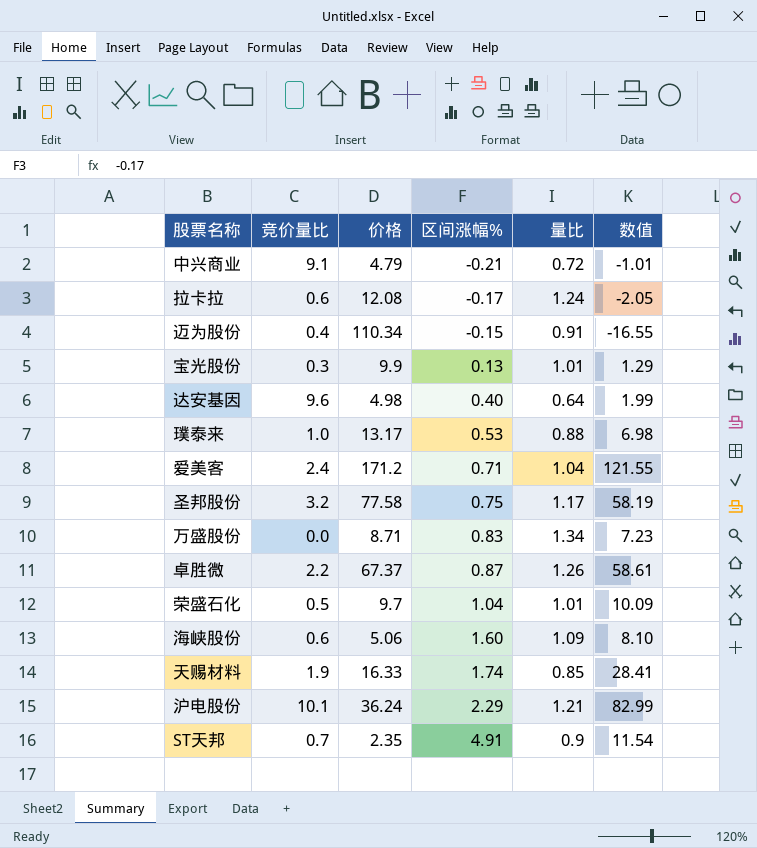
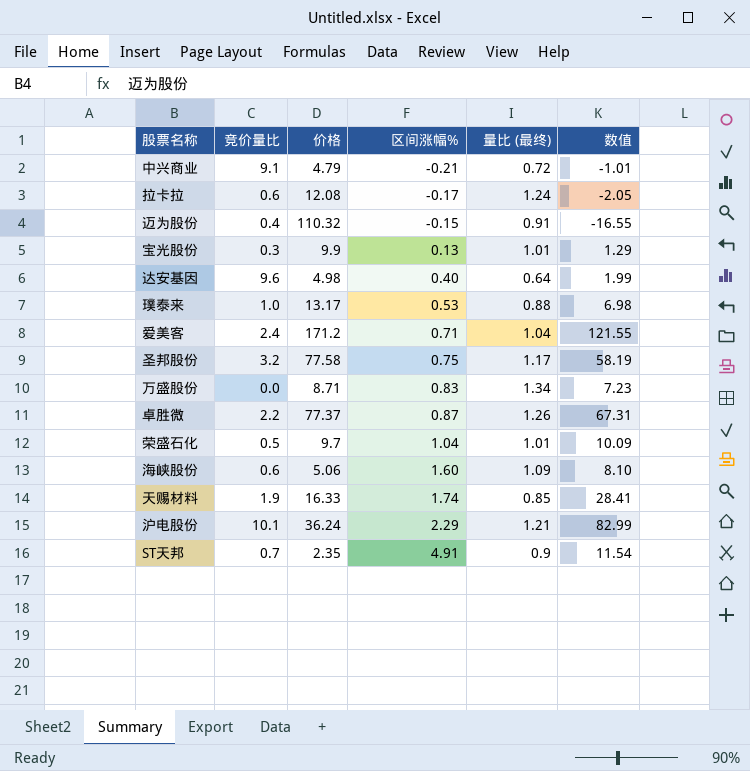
column name: 量比 -> 量比 (最终)
迈为股份 | 价格: 110.34 -> 110.32
卓胜微 | 价格: 67.37 -> 77.37
卓胜微 | 数值: 58.61 -> 67.31

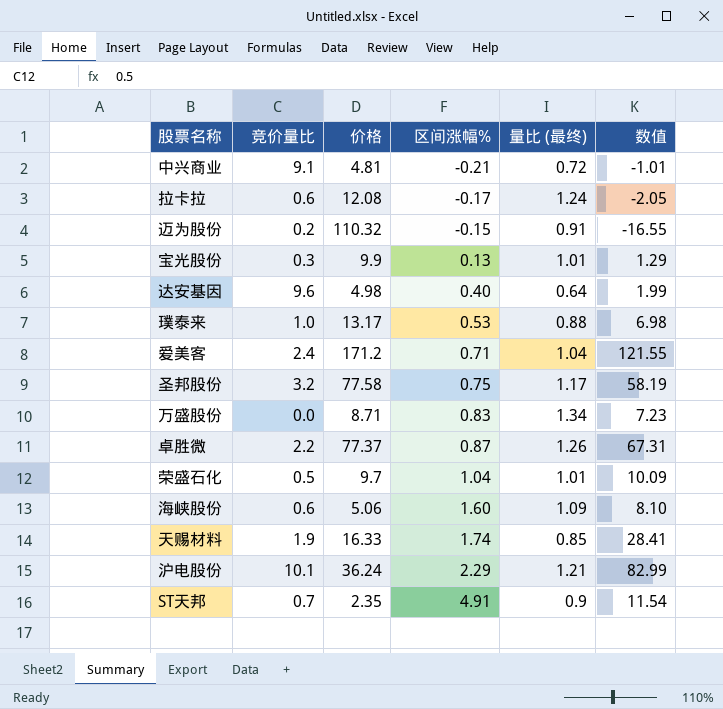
中兴商业 | 价格: 4.79 -> 4.81
迈为股份 | 竞价量比: 0.4 -> 0.2

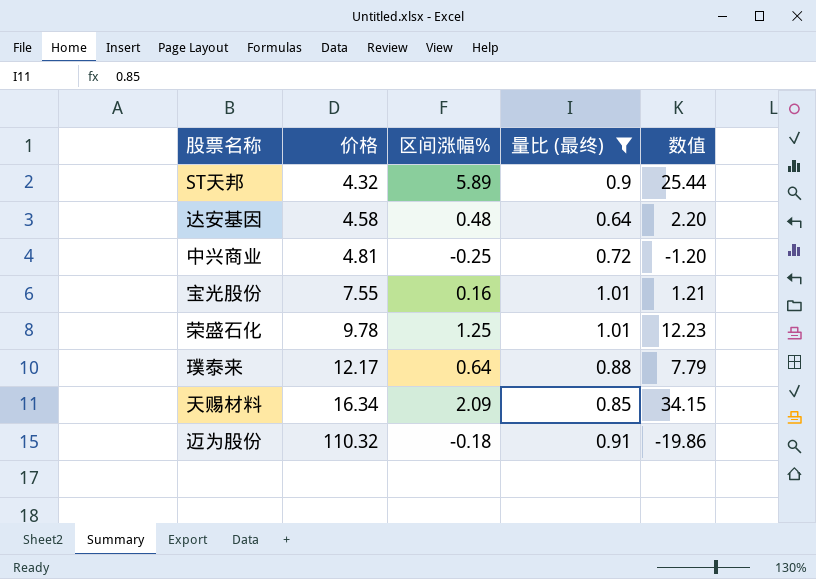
filter: none -> 量比 (最终) <= 1.01
row order: 区间涨幅% ascending -> 价格 ascending
column 竞价量比 | position: 2 -> none
ST天邦 | 价格: 2.35 -> 4.32
ST天邦 | 区间涨幅%: 4.91 -> 5.89
ST天邦 | 数值: 11.54 -> 25.44
达安基因 | 价格: 4.98 -> 4.58
达安基因 | 区间涨幅%: 0.40 -> 0.48
达安基因 | 数值: 1.99 -> 2.20
中兴商业 | 区间涨幅%: -0.21 -> -0.25
中兴商业 | 数值: -1.01 -> -1.20
宝光股份 | 价格: 9.9 -> 7.55
宝光股份 | 区间涨幅%: 0.13 -> 0.16
宝光股份 | 数值: 1.29 -> 1.21
荣盛石化 | 价格: 9.7 -> 9.78
荣盛石化 | 区间涨幅%: 1.04 -> 1.25
荣盛石化 | 数值: 10.09 -> 12.23
璞泰来 | 价格: 13.17 -> 12.17
璞泰来 | 区间涨幅%: 0.53 -> 0.64
璞泰来 | 数值: 6.98 -> 7.79
天赐材料 | 价格: 16.33 -> 16.34
天赐材料 | 区间涨幅%: 1.74 -> 2.09
天赐材料 | 数值: 28.41 -> 34.15
迈为股份 | 区间涨幅%: -0.15 -> -0.18
迈为股份 | 数值: -16.55 -> -19.86

